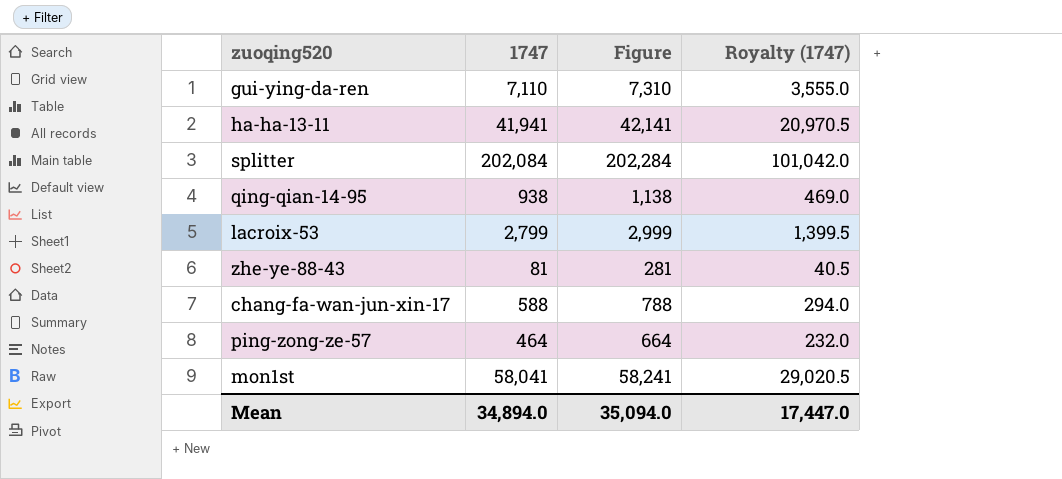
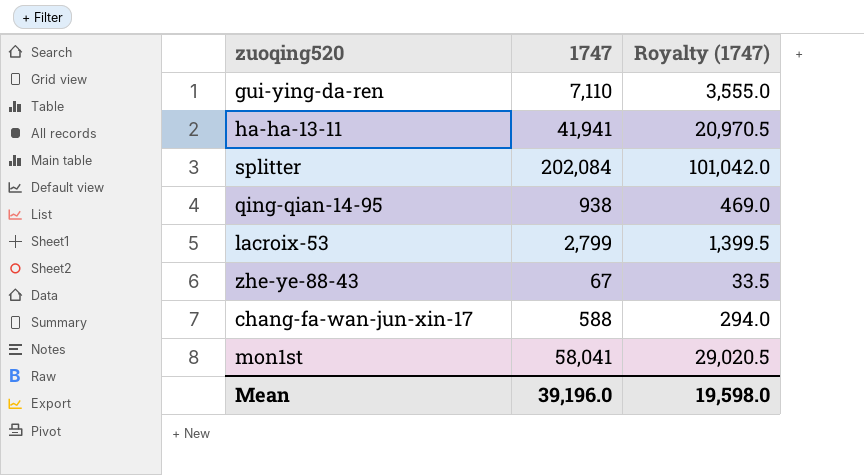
column Figure | formula: [1747] + 200 -> none
row ping-zong-ze-57: 464 | 664 | 232.0 -> none
zhe-ye-88-43 | 1747: 81 -> 67
zhe-ye-88-43 | Royalty (1747): 40.5 -> 33.5
Mean | 1747: 34,894.0 -> 39,196.0
Mean | Royalty (1747): 17,447.0 -> 19,598.0

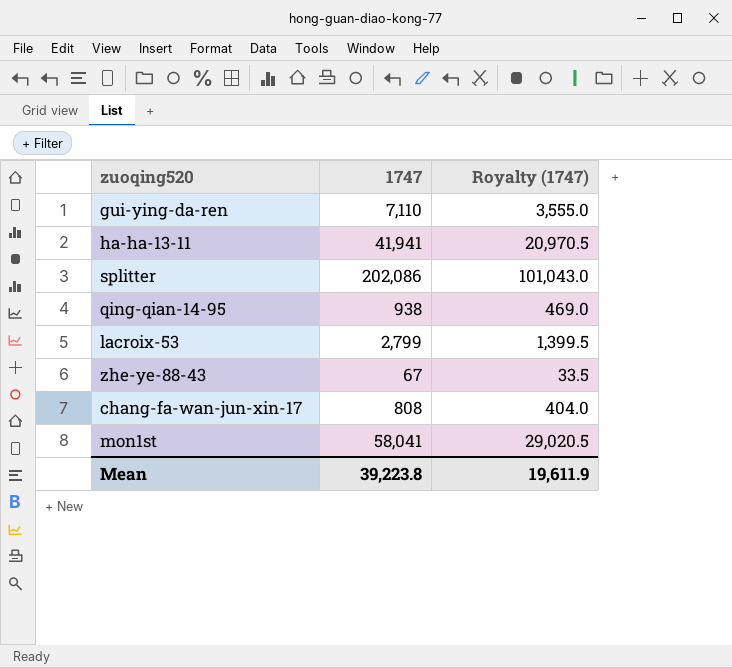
splitter | 1747: 202,084 -> 202,086
splitter | Royalty (1747): 101,042.0 -> 101,043.0
chang-fa-wan-jun-xin-17 | 1747: 588 -> 808
chang-fa-wan-jun-xin-17 | Royalty (1747): 294.0 -> 404.0
Mean | 1747: 39,196.0 -> 39,223.8
Mean | Royalty (1747): 19,598.0 -> 19,611.9

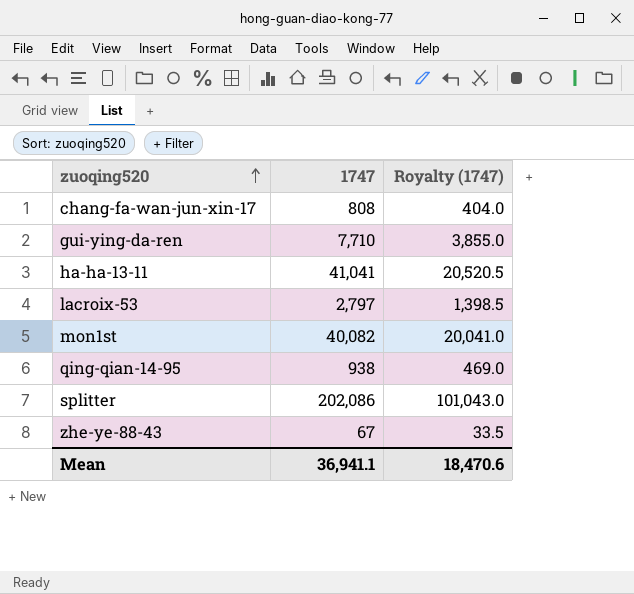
row order: none -> zuoqing520 ascending
gui-ying-da-ren | 1747: 7,110 -> 7,710
gui-ying-da-ren | Royalty (1747): 3,555.0 -> 3,855.0
ha-ha-13-11 | 1747: 41,941 -> 41,041
ha-ha-13-11 | Royalty (1747): 20,970.5 -> 20,520.5
lacroix-53 | 1747: 2,799 -> 2,797
lacroix-53 | Royalty (1747): 1,399.5 -> 1,398.5
mon1st | 1747: 58,041 -> 40,082
mon1st | Royalty (1747): 29,020.5 -> 20,041.0
Mean | 1747: 39,223.8 -> 36,941.1
Mean | Royalty (1747): 19,611.9 -> 18,470.6

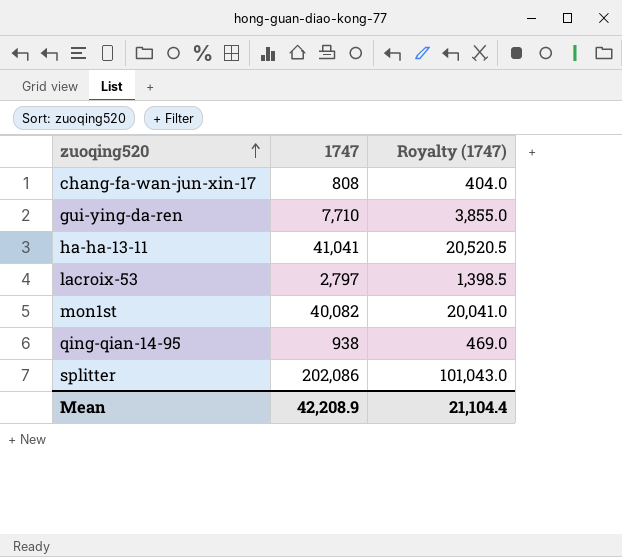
row zhe-ye-88-43: 67 | 33.5 -> none
Mean | 1747: 36,941.1 -> 42,208.9
Mean | Royalty (1747): 18,470.6 -> 21,104.4

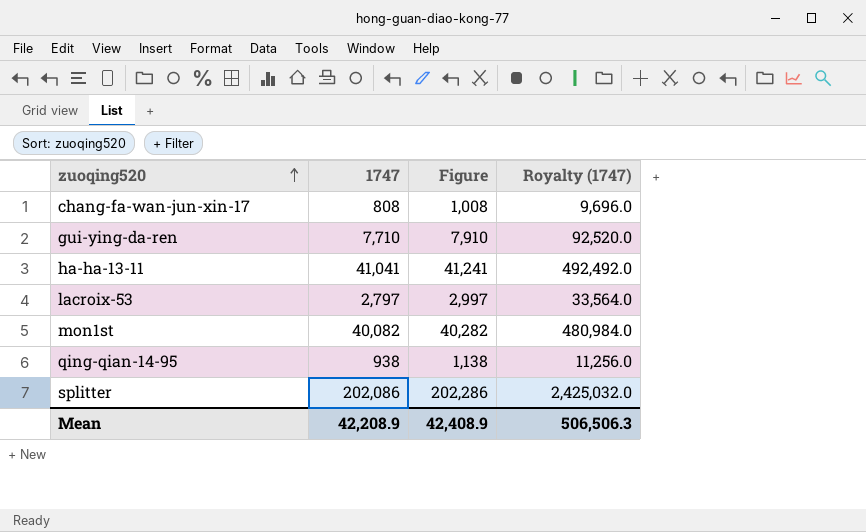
column Figure | formula: none -> [1747] + 200
column Royalty (1747) | formula: [1747] * 0.5 -> [1747] * 12
Mean | Royalty (1747): 21,104.4 -> 506,506.3

